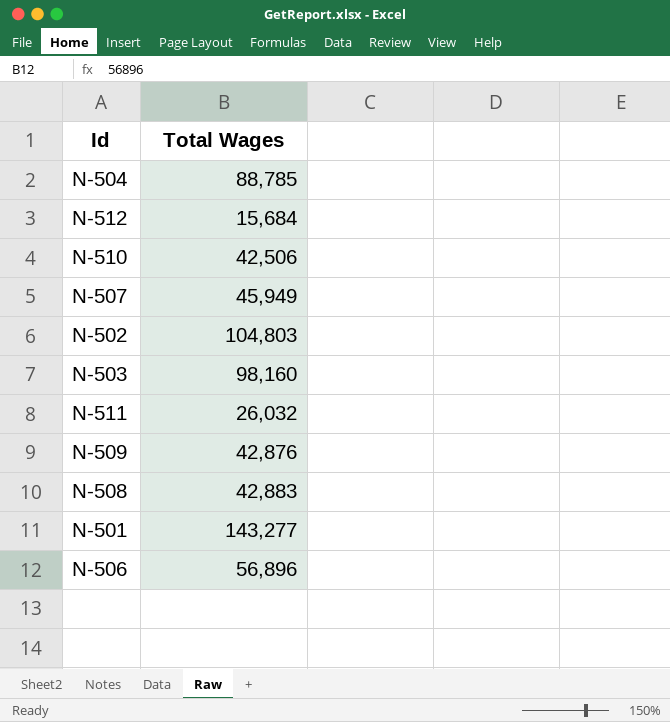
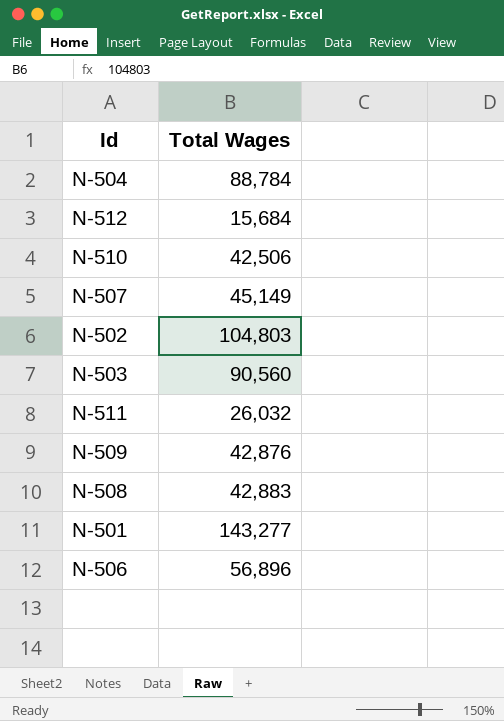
N-504 | Total Wages: 88,785 -> 88,784
N-507 | Total Wages: 45,949 -> 45,149
N-503 | Total Wages: 98,160 -> 90,560

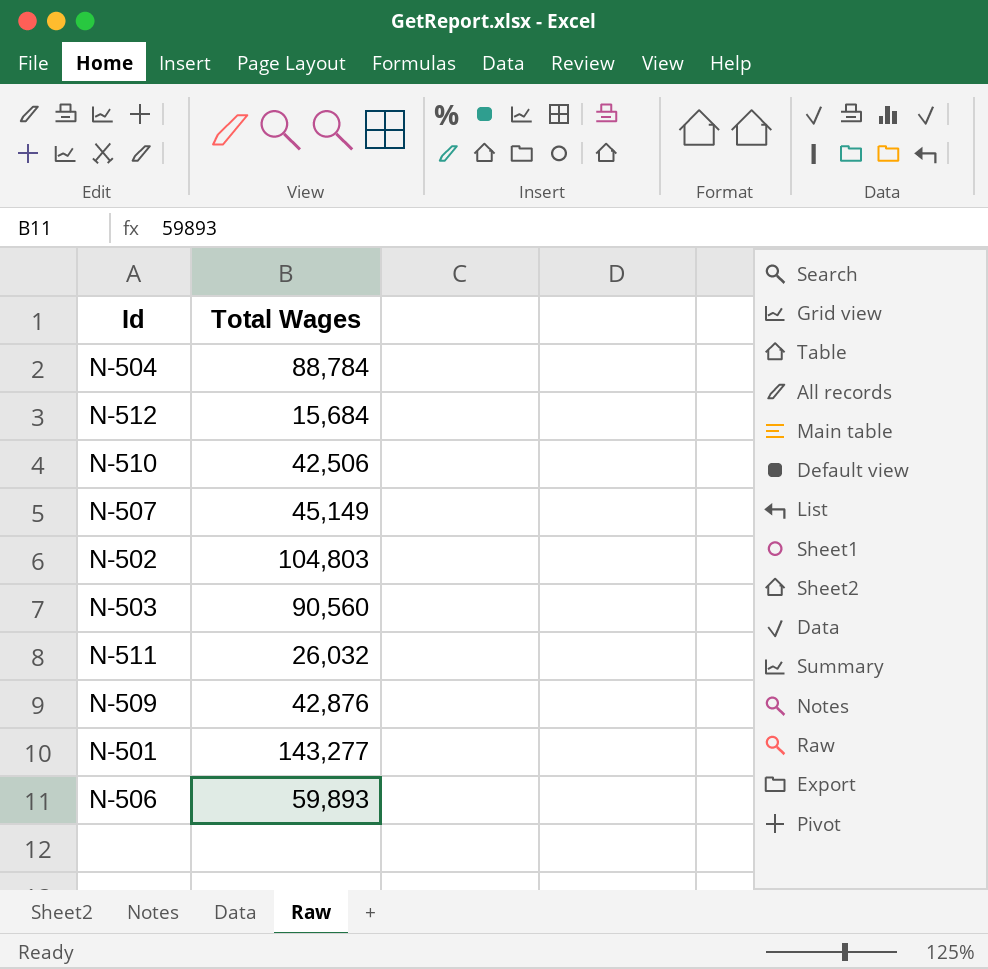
row N-508: 42,883 -> none
N-506 | Total Wages: 56,896 -> 59,893

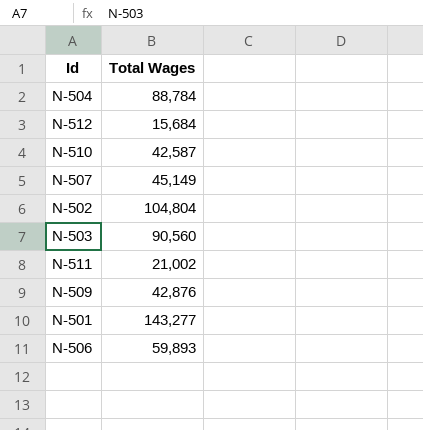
N-510 | Total Wages: 42,506 -> 42,587
N-502 | Total Wages: 104,803 -> 104,804
N-511 | Total Wages: 26,032 -> 21,002

